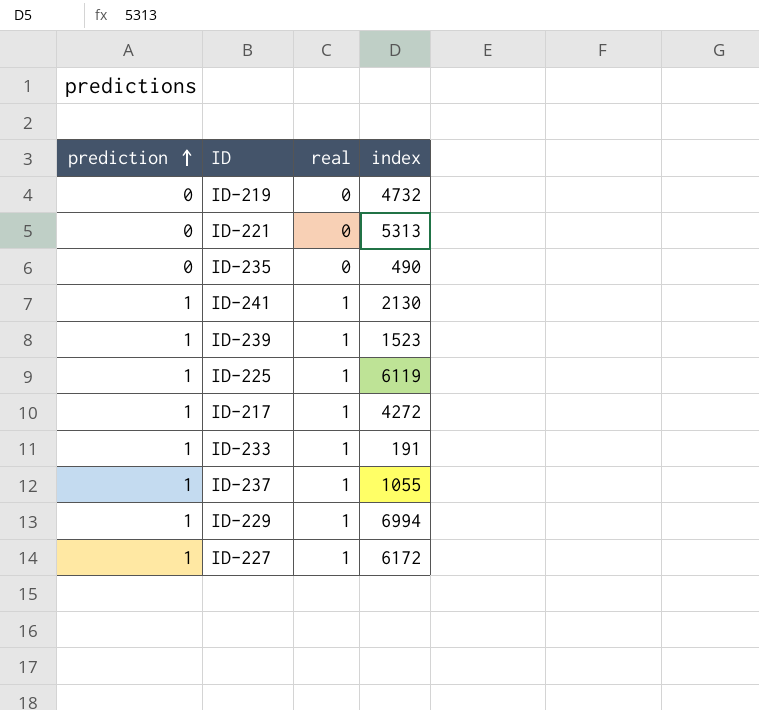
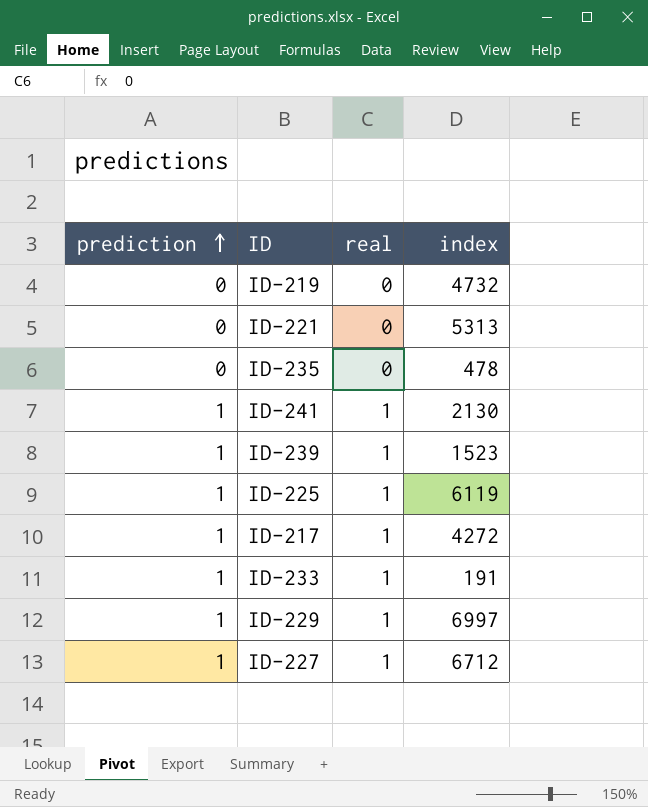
row ID-237: 1 | 1 | 1055 -> none
ID-235 | index: 490 -> 478
ID-229 | index: 6994 -> 6997
ID-227 | index: 6172 -> 6712

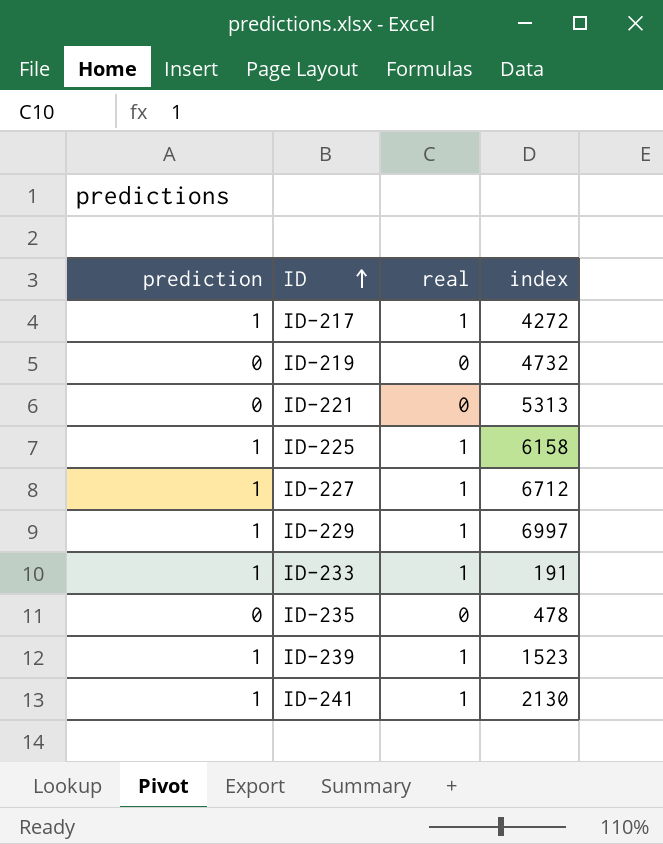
row order: prediction ascending -> ID ascending
ID-225 | index: 6119 -> 6158

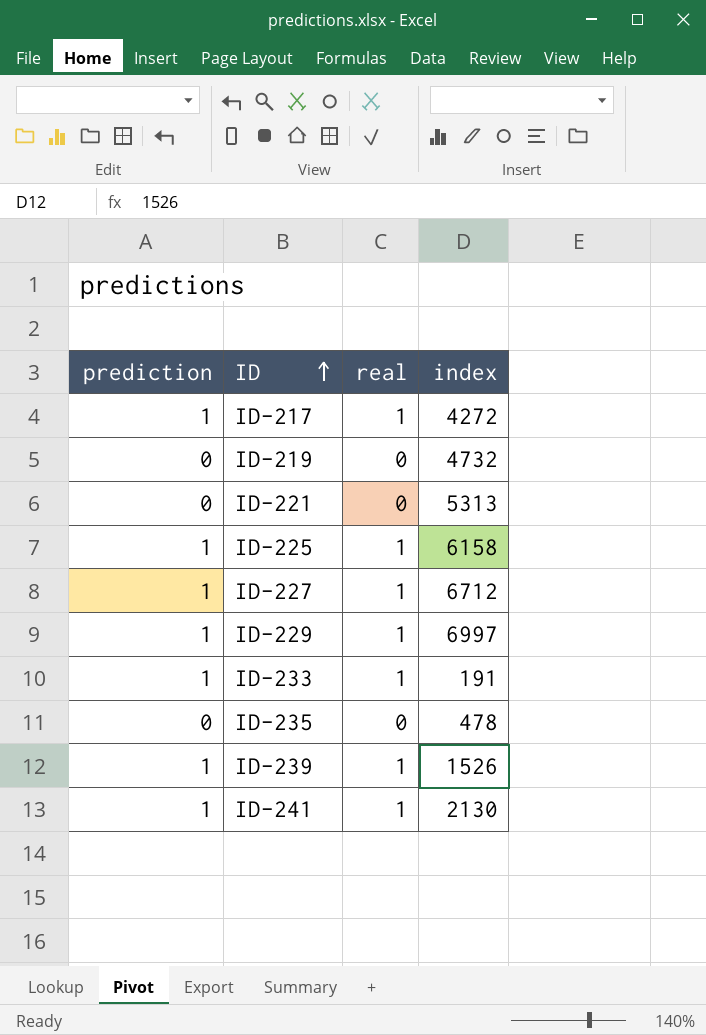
ID-239 | index: 1523 -> 1526

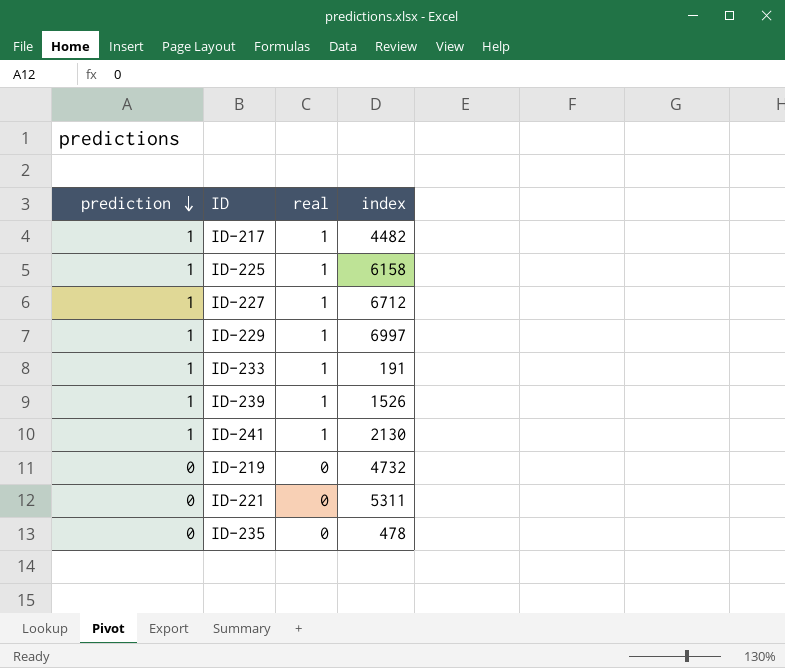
row order: ID ascending -> prediction descending
ID-217 | index: 4272 -> 4482
ID-221 | index: 5313 -> 5311

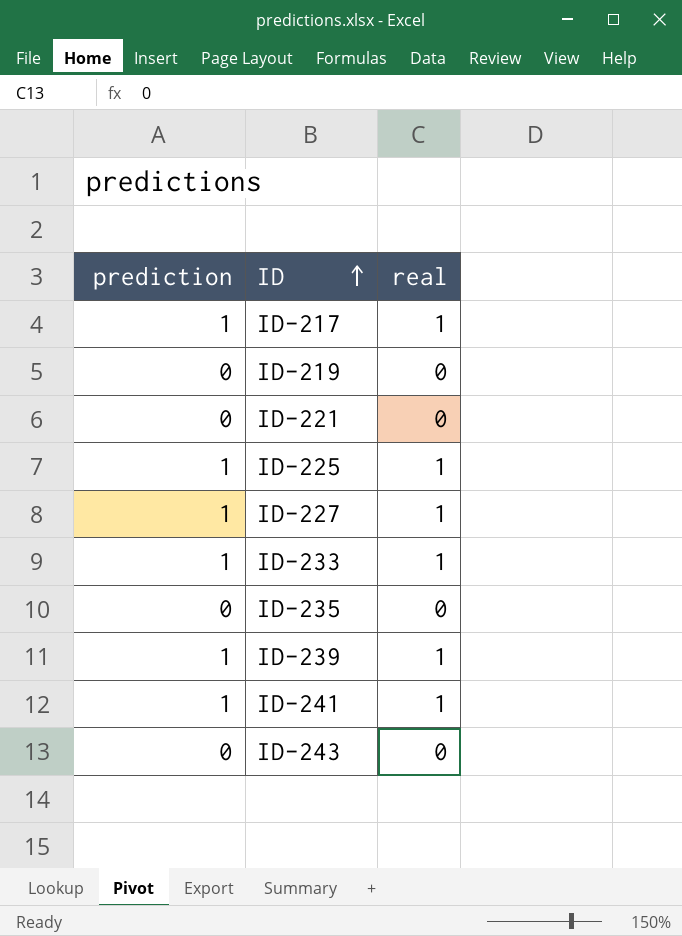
row order: prediction descending -> ID ascending
column index | position: 4 -> none
row ID-229: 1 | 1 | 6997 -> none
row ID-243: none -> 0 | 0

